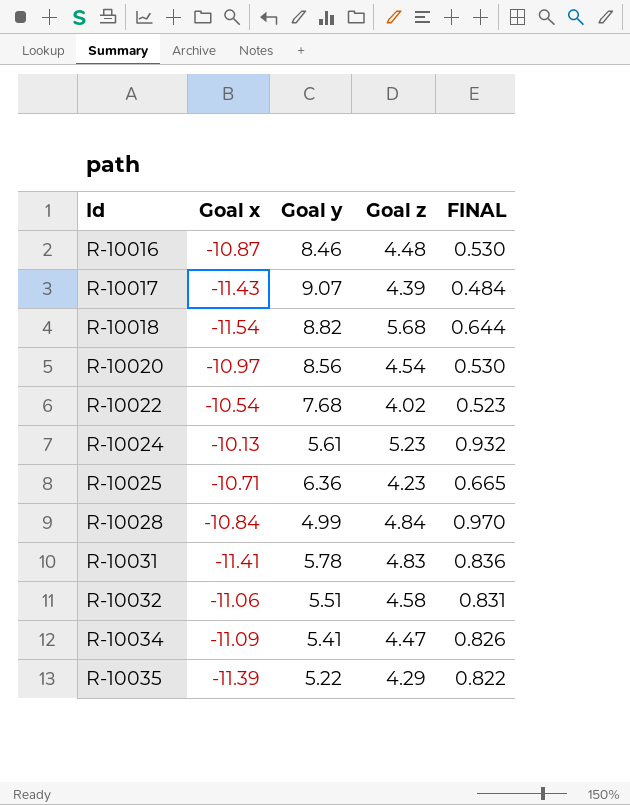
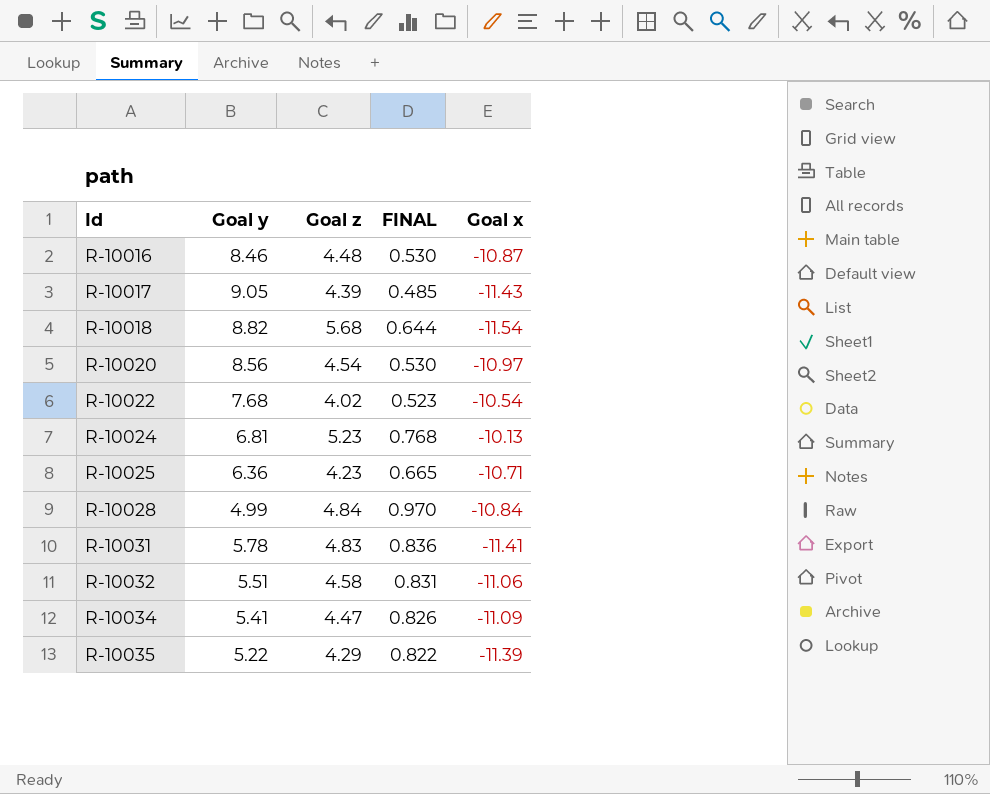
column Goal x | position: 2 -> 5
R-10017 | Goal y: 9.07 -> 9.05
R-10017 | FINAL: 0.484 -> 0.485
R-10024 | Goal y: 5.61 -> 6.81
R-10024 | FINAL: 0.932 -> 0.768

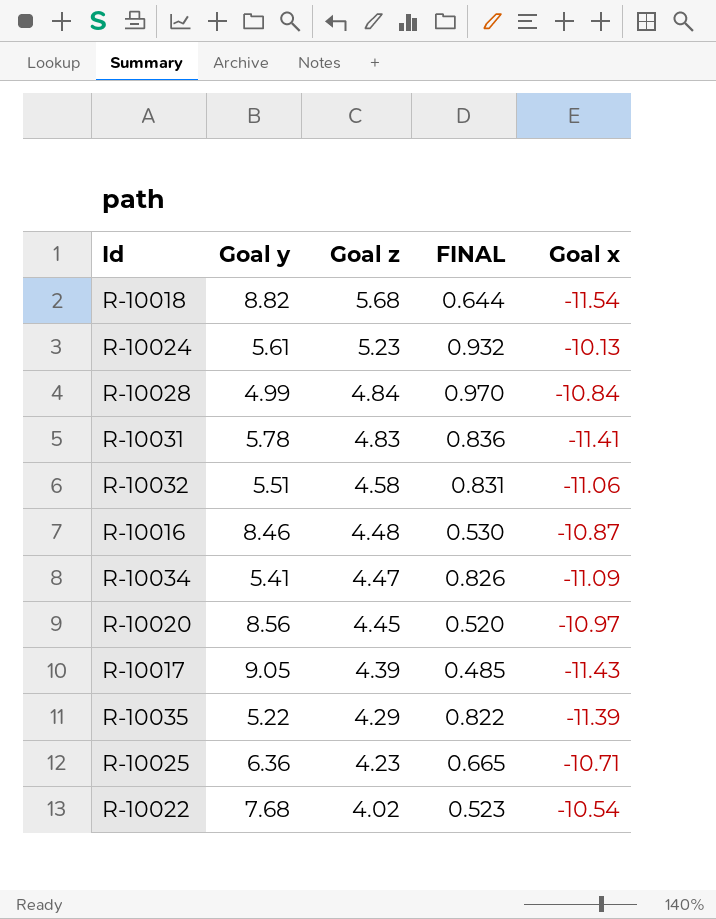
row order: Id ascending -> Goal z descending
R-10024 | Goal y: 6.81 -> 5.61
R-10024 | FINAL: 0.768 -> 0.932
R-10020 | Goal z: 4.54 -> 4.45
R-10020 | FINAL: 0.530 -> 0.520

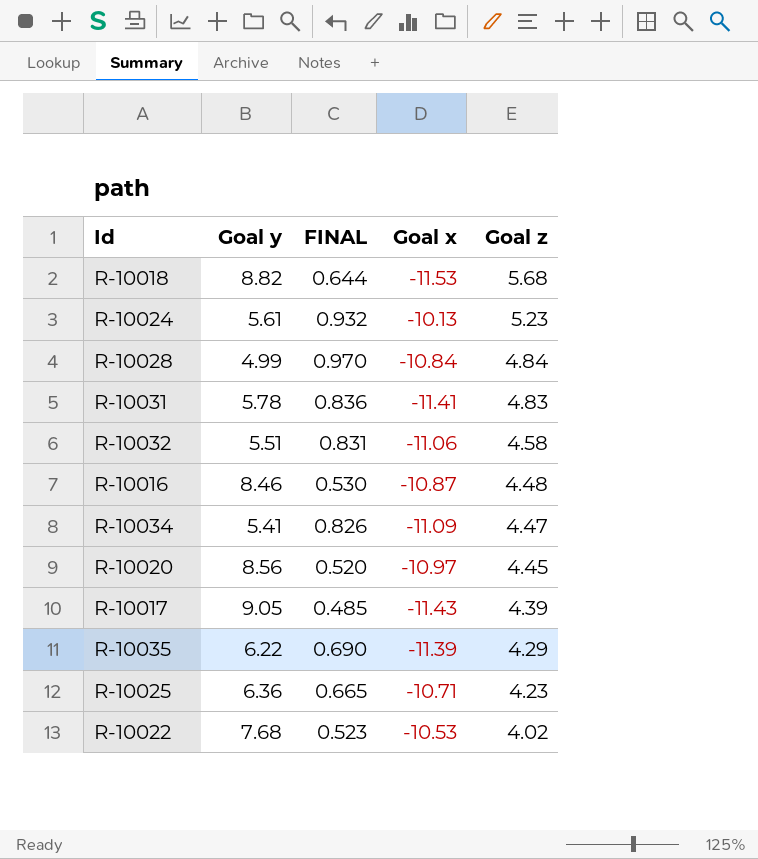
column Goal z | position: 3 -> 5
R-10018 | Goal x: -11.54 -> -11.53
R-10035 | Goal y: 5.22 -> 6.22
R-10035 | FINAL: 0.822 -> 0.690
R-10022 | Goal x: -10.54 -> -10.53

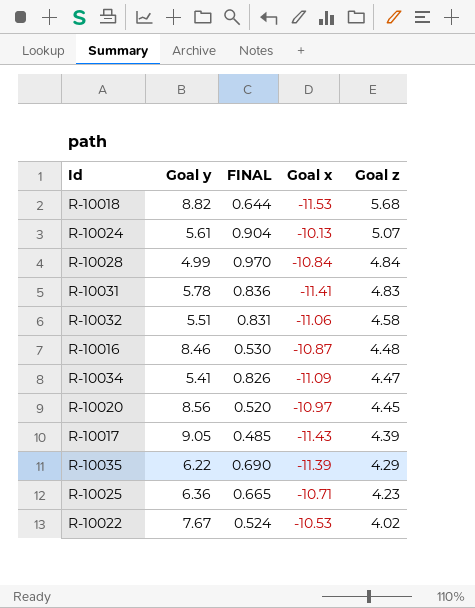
R-10024 | FINAL: 0.932 -> 0.904
R-10024 | Goal z: 5.23 -> 5.07
R-10022 | Goal y: 7.68 -> 7.67
R-10022 | FINAL: 0.523 -> 0.524

